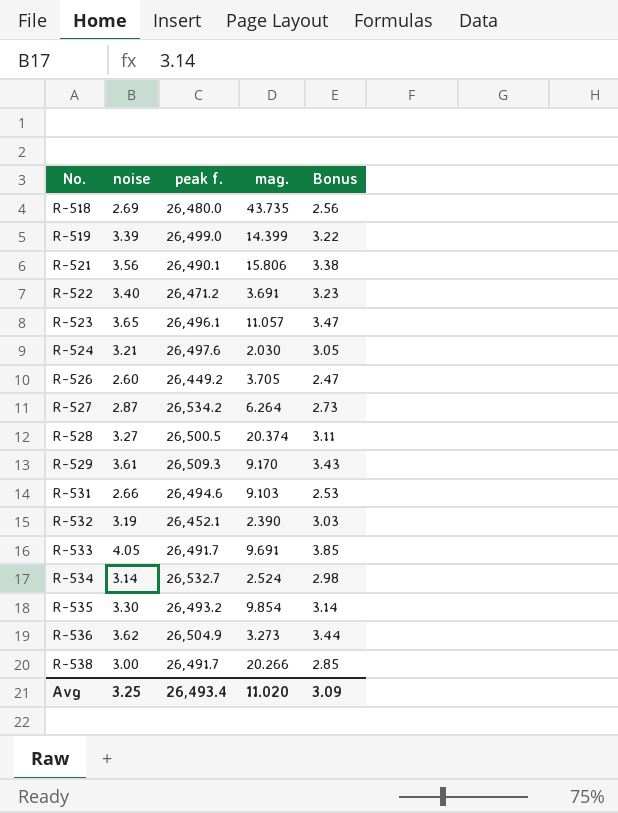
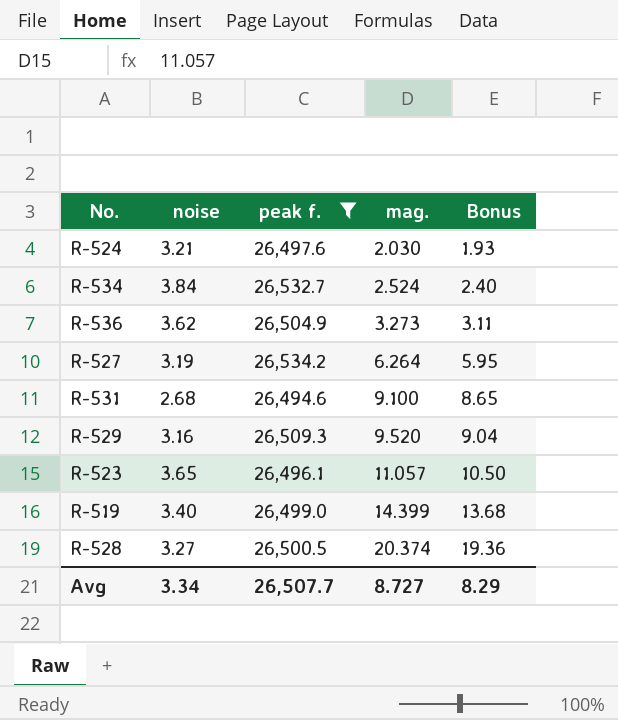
filter: none -> peak f. >= 26,494.6
row order: No. ascending -> mag. ascending
column Bonus | formula: [noise] * 0.95 -> [mag.] * 0.95
R-534 | noise: 3.14 -> 3.84
R-527 | noise: 2.87 -> 3.19
R-531 | noise: 2.66 -> 2.68
R-531 | mag.: 9.103 -> 9.100
R-529 | noise: 3.61 -> 3.16
R-529 | mag.: 9.170 -> 9.520
R-519 | noise: 3.39 -> 3.40
Avg | noise: 3.25 -> 3.34
Avg | peak f.: 26,493.4 -> 26,507.7
Avg | mag.: 11.020 -> 8.727
Avg | Bonus: 3.09 -> 8.29

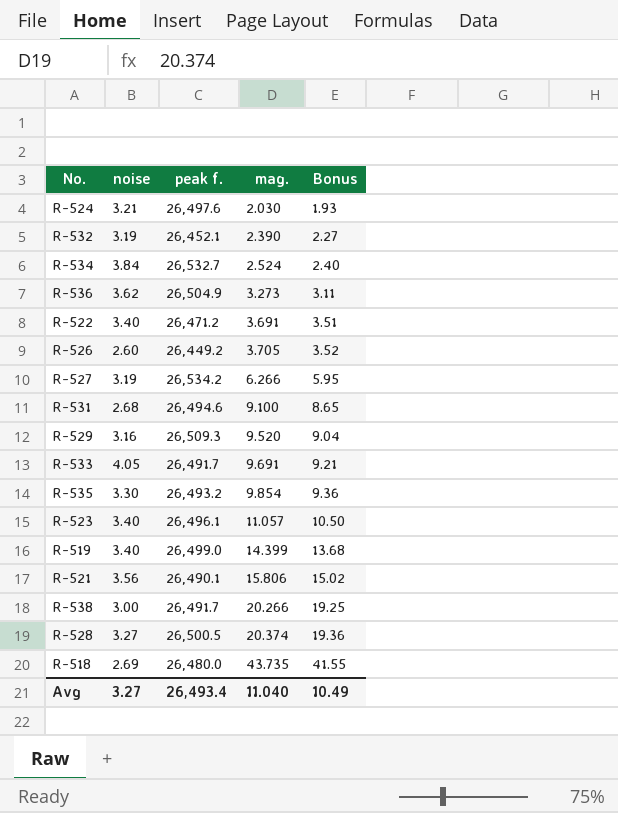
filter: peak f. >= 26,494.6 -> none
R-527 | mag.: 6.264 -> 6.266
R-523 | noise: 3.65 -> 3.40
Avg | noise: 3.34 -> 3.27
Avg | peak f.: 26,507.7 -> 26,493.4
Avg | mag.: 8.727 -> 11.040
Avg | Bonus: 8.29 -> 10.49

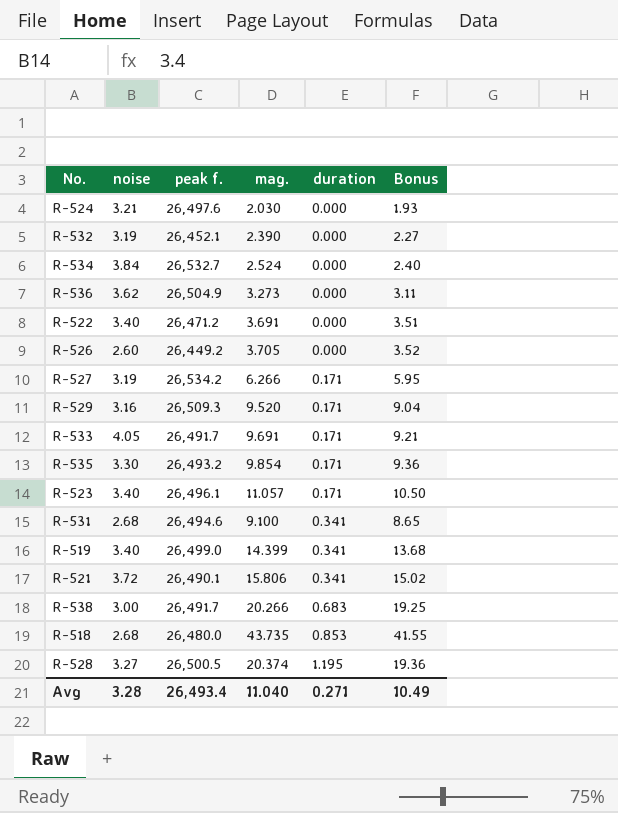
row order: mag. ascending -> duration ascending
column duration | position: none -> 5
R-521 | noise: 3.56 -> 3.72
R-518 | noise: 2.69 -> 2.68
Avg | noise: 3.27 -> 3.28

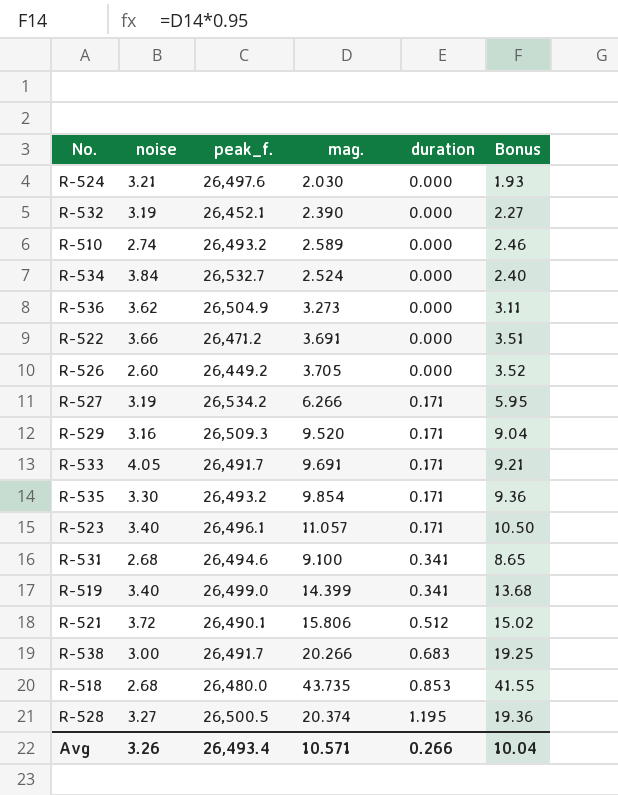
column name: peak f. -> peak_f.
row R-510: none -> 2.74 | 26,493.2 | 2.589 | 0.000 | 2.46
R-522 | noise: 3.40 -> 3.66
R-521 | duration: 0.341 -> 0.512
Avg | noise: 3.28 -> 3.26
Avg | mag.: 11.040 -> 10.571
Avg | duration: 0.271 -> 0.266
Avg | Bonus: 10.49 -> 10.04

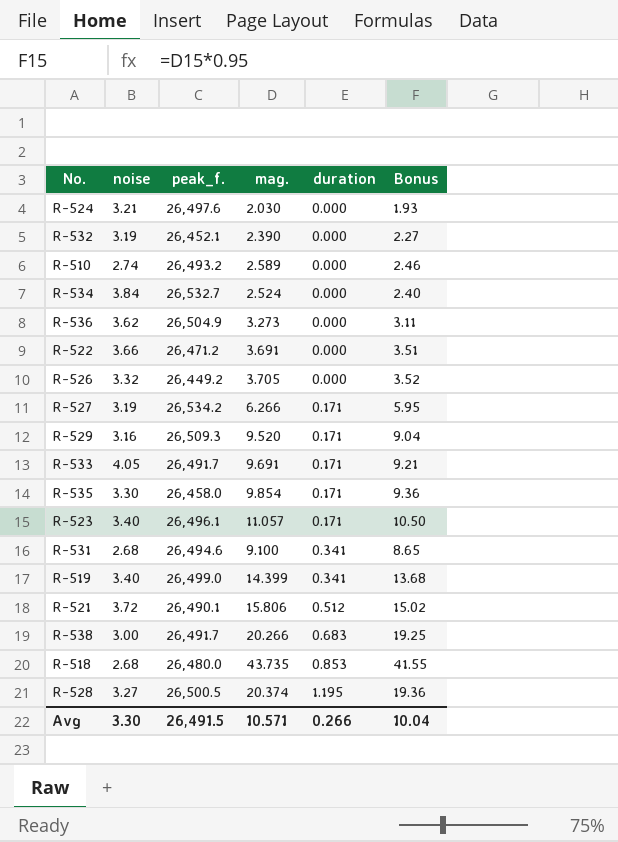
R-526 | noise: 2.60 -> 3.32
R-535 | peak_f.: 26,493.2 -> 26,458.0
Avg | noise: 3.26 -> 3.30
Avg | peak_f.: 26,493.4 -> 26,491.5

